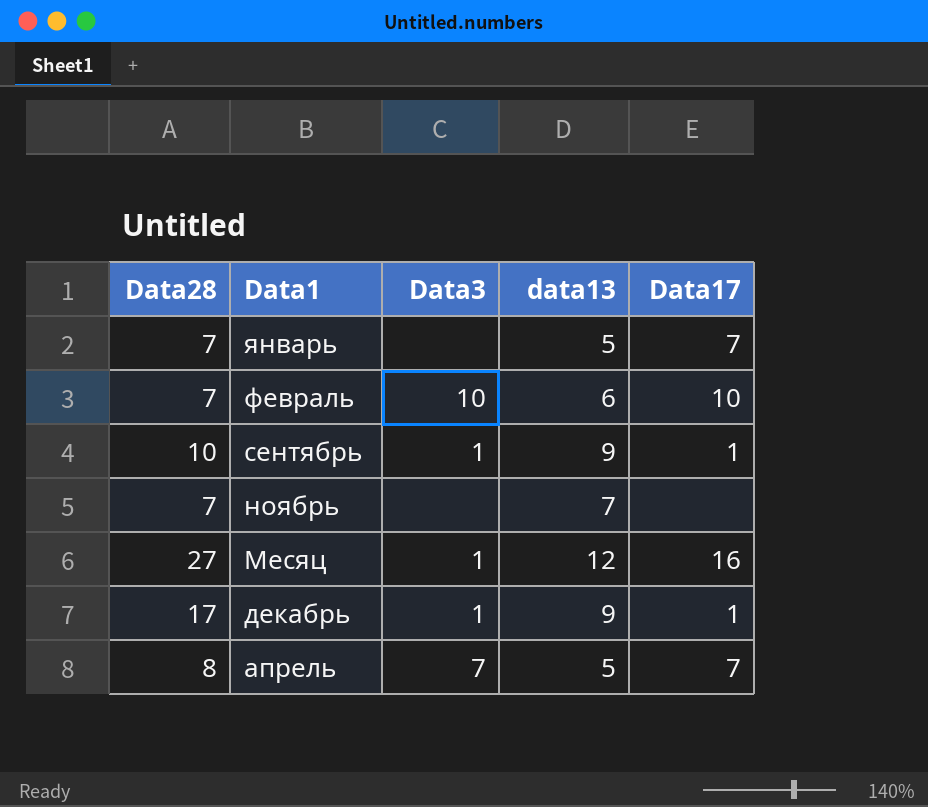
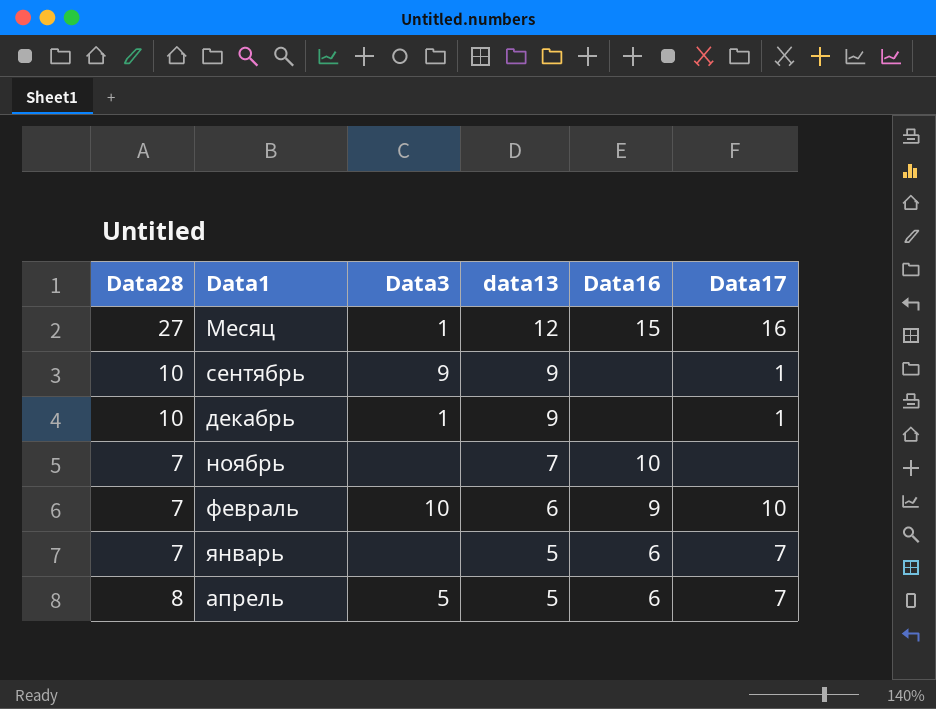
row order: Data1 descending -> data13 descending
column Data16 | position: none -> 5
сентябрь | Data3: 1 -> 9
декабрь | Data28: 17 -> 10
апрель | Data3: 7 -> 5

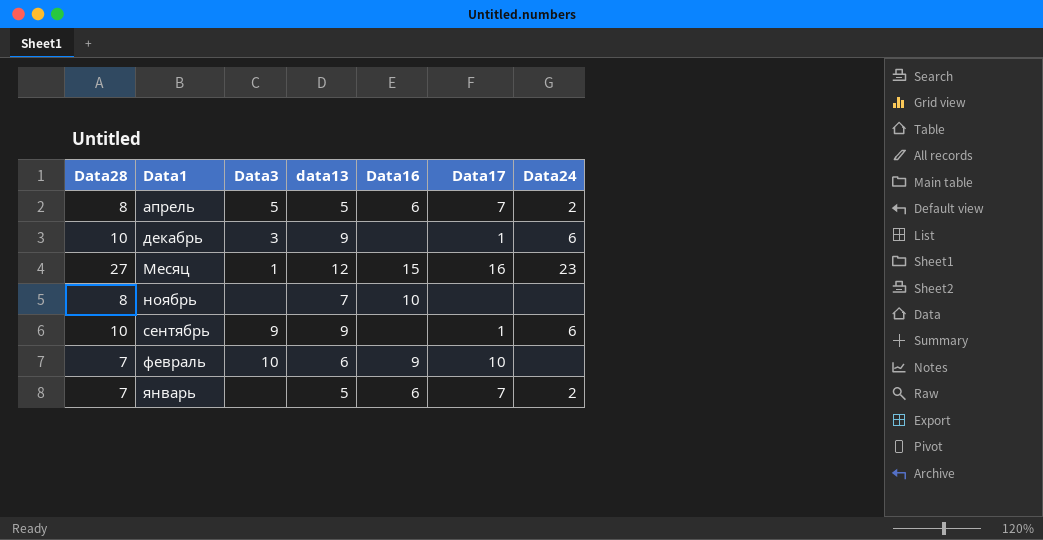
row order: data13 descending -> Data1 ascending
column Data24 | position: none -> 7
декабрь | Data3: 1 -> 3
ноябрь | Data28: 7 -> 8

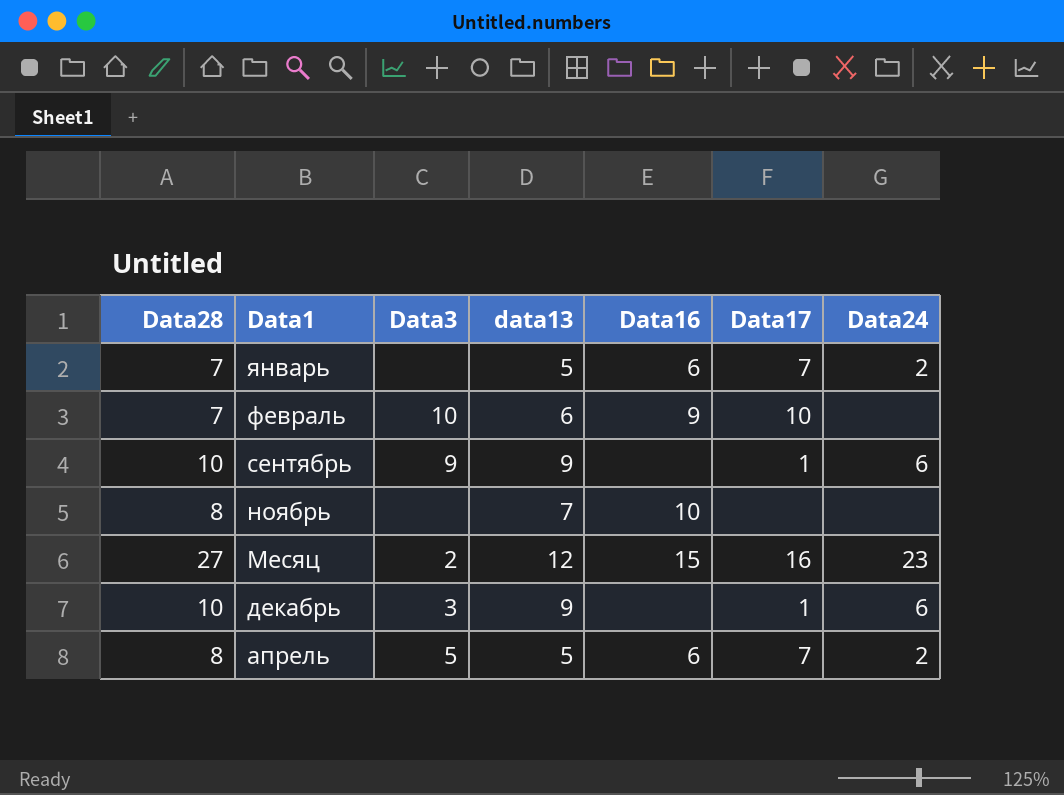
row order: Data1 ascending -> Data1 descending
Месяц | Data3: 1 -> 2

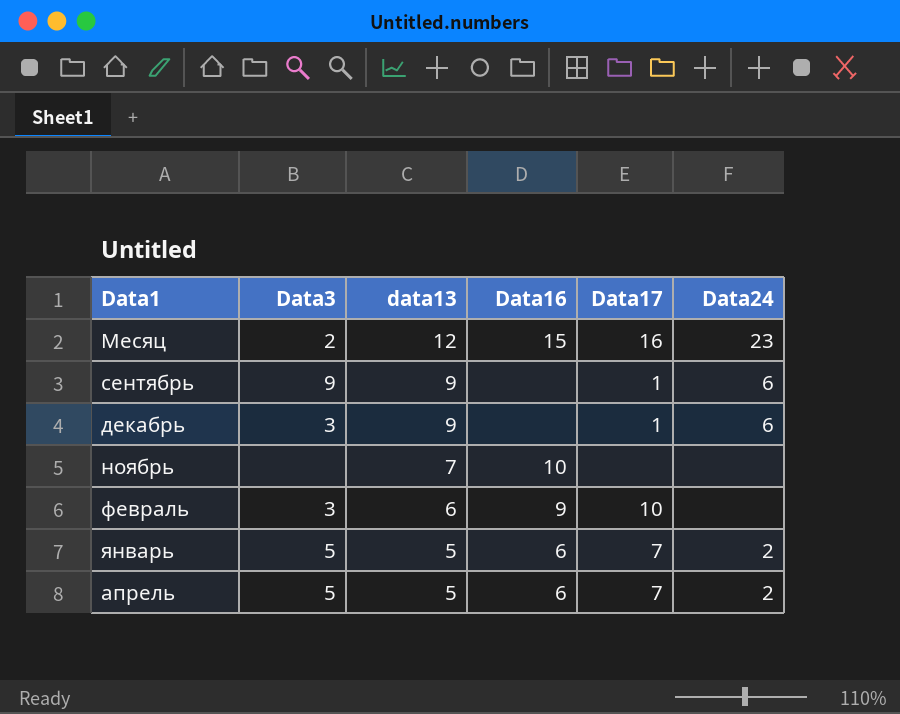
row order: Data1 descending -> data13 descending
column Data28 | position: 1 -> none
февраль | Data3: 10 -> 3
январь | Data3: none -> 5

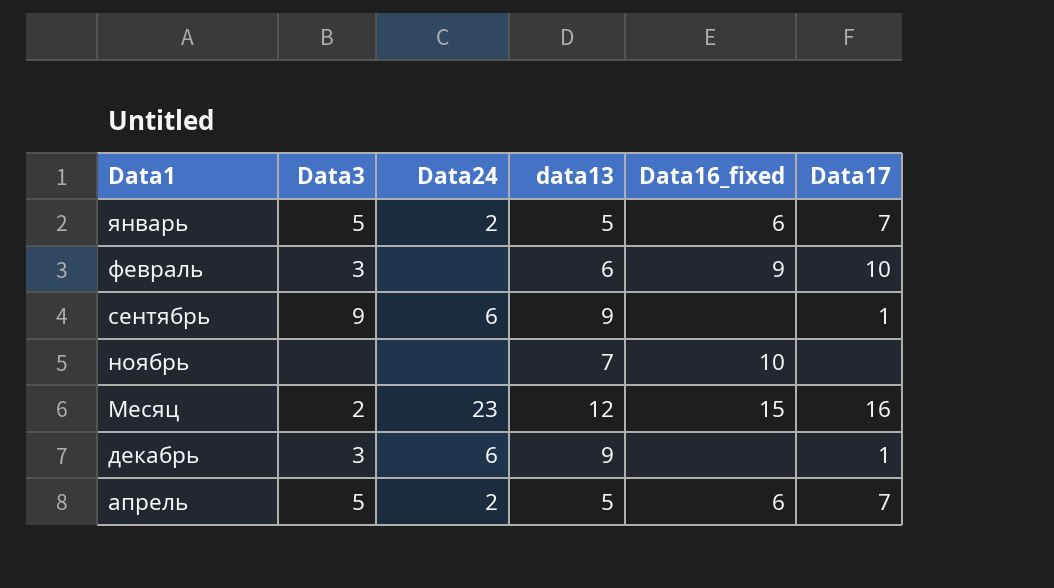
row order: data13 descending -> Data1 descending
column Data24 | position: 6 -> 3
column name: Data16 -> Data16_fixed

